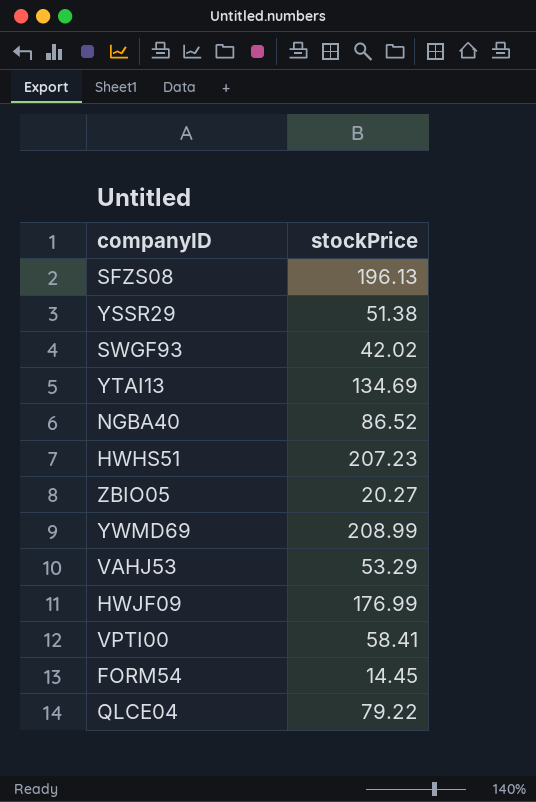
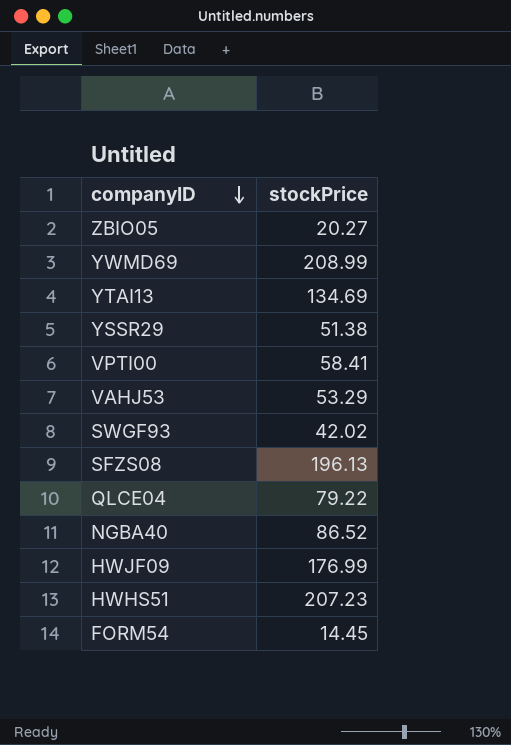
row order: none -> companyID descending

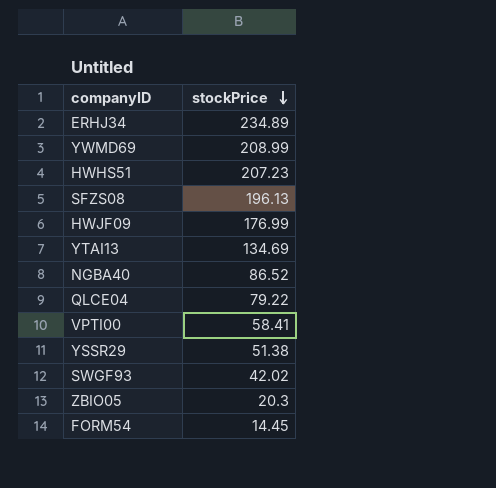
row order: companyID descending -> stockPrice descending
row VAHJ53: 53.29 -> none
row ERHJ34: none -> 234.89
ZBIO05 | stockPrice: 20.27 -> 20.3

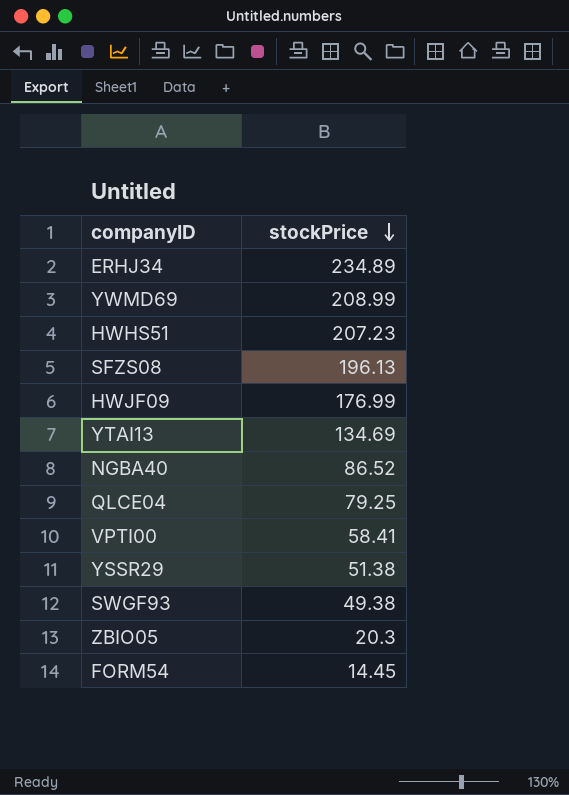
QLCE04 | stockPrice: 79.22 -> 79.25
SWGF93 | stockPrice: 42.02 -> 49.38

